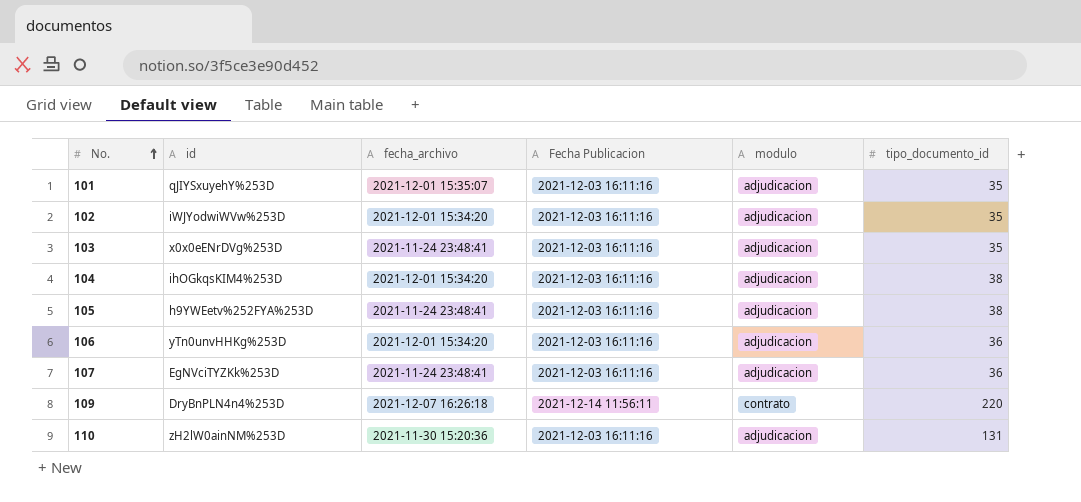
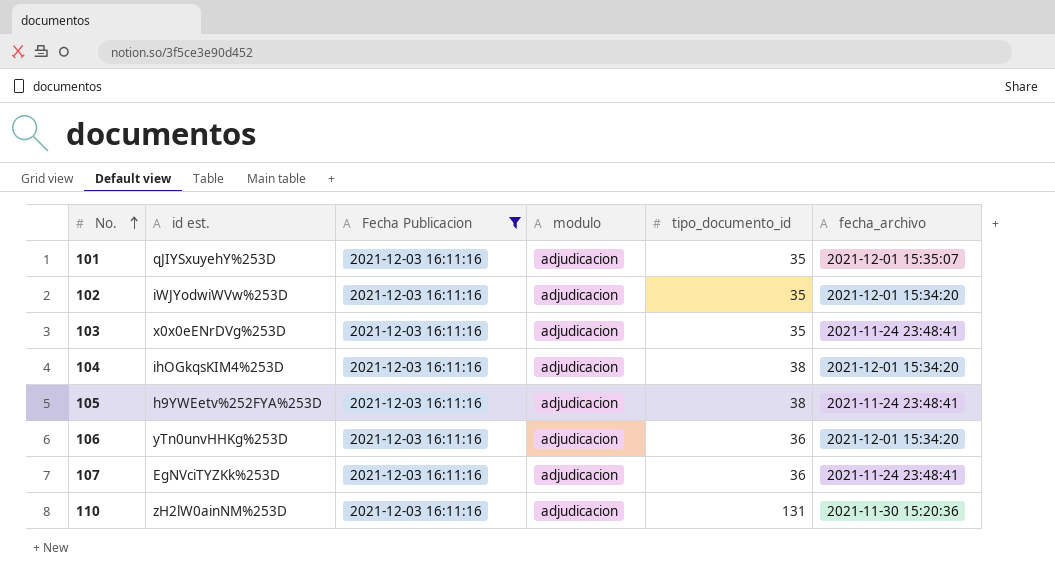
filter: none -> Fecha Publicacion = 2021-12-03 16:11:16
column name: id -> id est.
column fecha_archivo | position: 3 -> 6

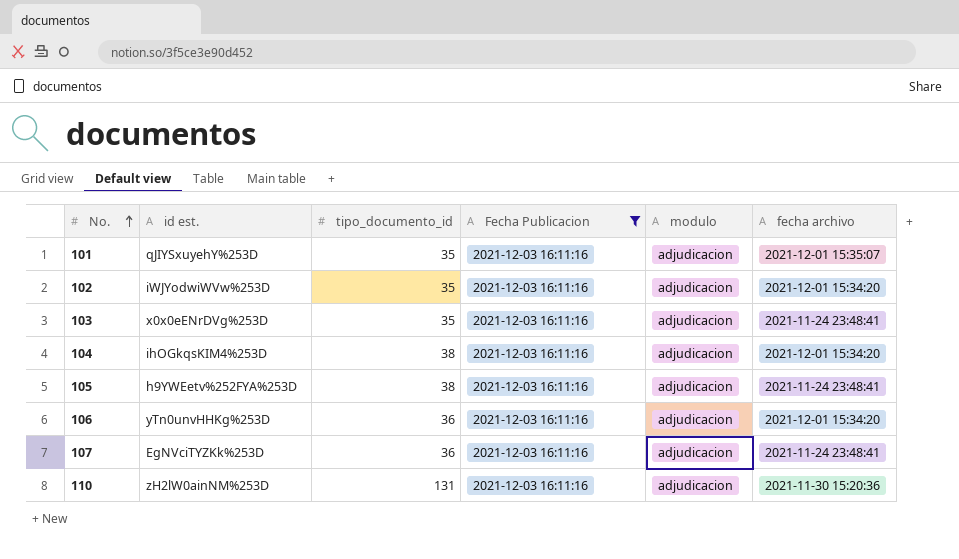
column tipo_documento_id | position: 5 -> 3
column name: fecha_archivo -> fecha archivo

